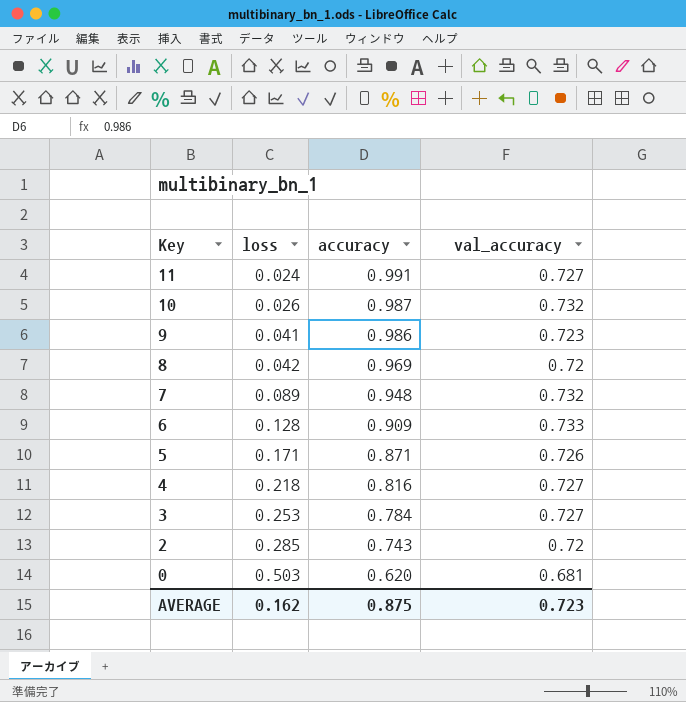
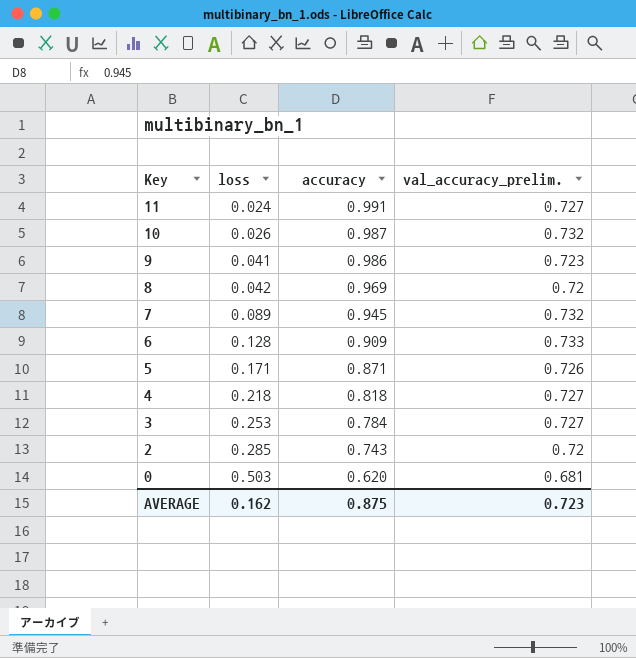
column name: val_accuracy -> val_accuracy_prelim.
7 | accuracy: 0.948 -> 0.945
4 | accuracy: 0.816 -> 0.818

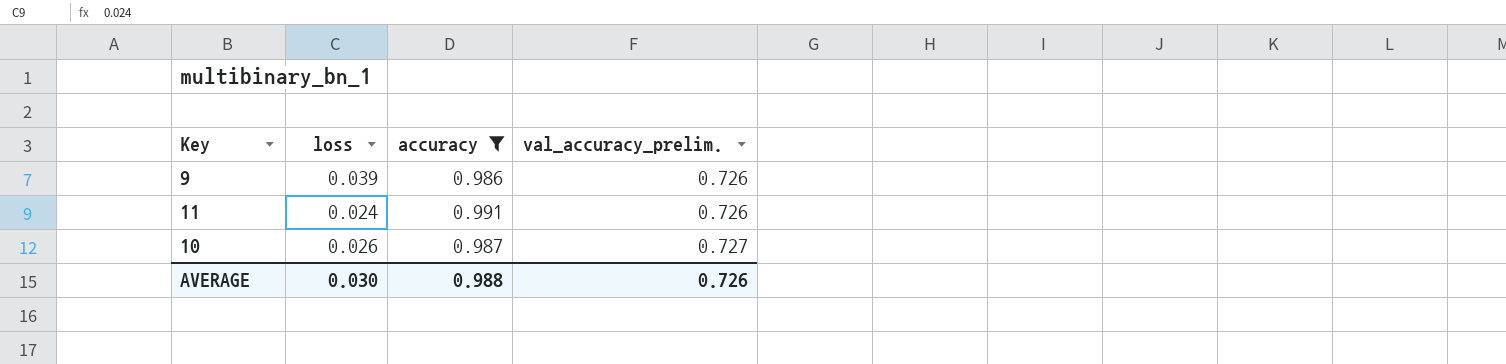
filter: none -> accuracy >= 0.986
row order: Key descending -> val_accuracy_prelim. ascending
9 | loss: 0.041 -> 0.039
9 | val_accuracy_prelim.: 0.723 -> 0.726
11 | val_accuracy_prelim.: 0.727 -> 0.726
10 | val_accuracy_prelim.: 0.732 -> 0.727
AVERAGE | loss: 0.162 -> 0.030
AVERAGE | accuracy: 0.875 -> 0.988
AVERAGE | val_accuracy_prelim.: 0.723 -> 0.726

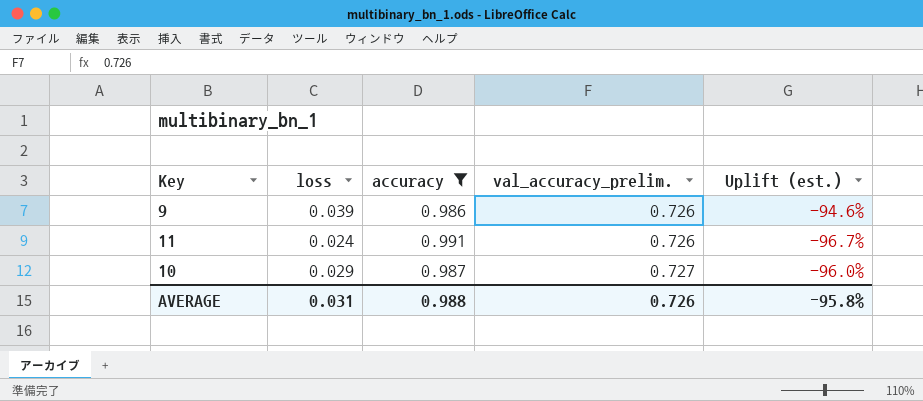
column Uplift (est.) | formula: none -> ([loss] - [val_accuracy_prelim.]) / [val_accuracy_prelim.]
10 | loss: 0.026 -> 0.029
AVERAGE | loss: 0.030 -> 0.031

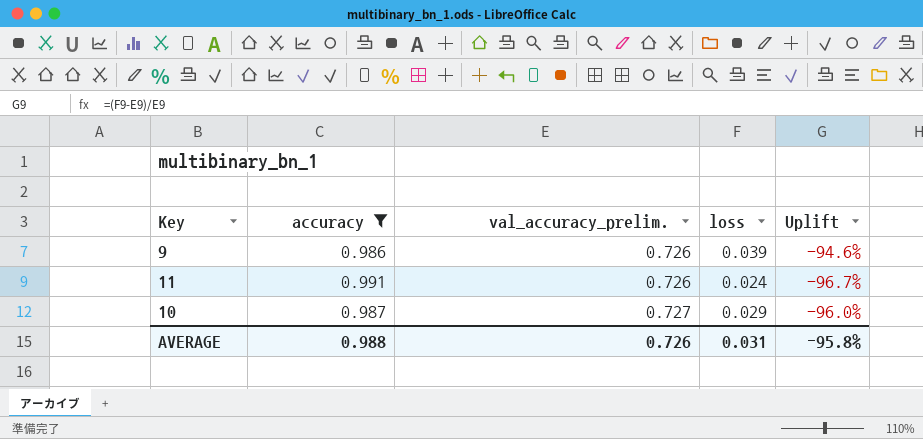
column loss | position: 2 -> 4
column name: Uplift (est.) -> Uplift

